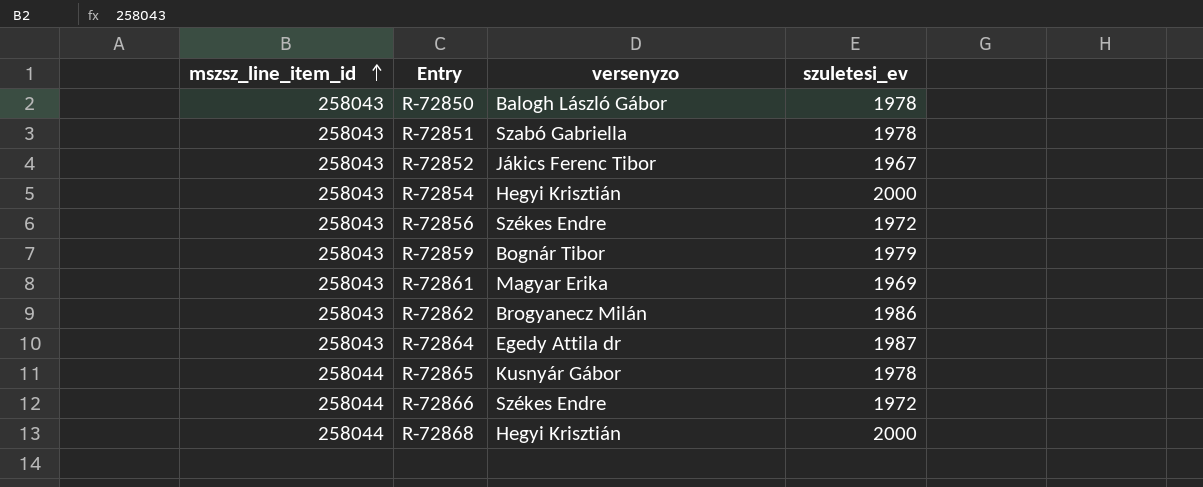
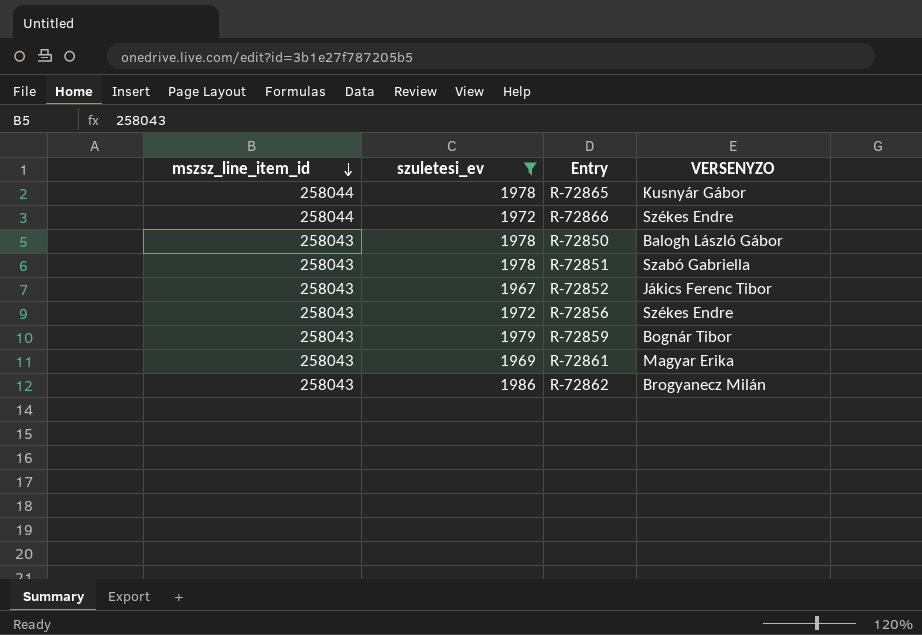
filter: none -> szuletesi_ev <= 1986
row order: mszsz_line_item_id ascending -> mszsz_line_item_id descending
column szuletesi_ev | position: 4 -> 2
column name: versenyzo -> VERSENYZO

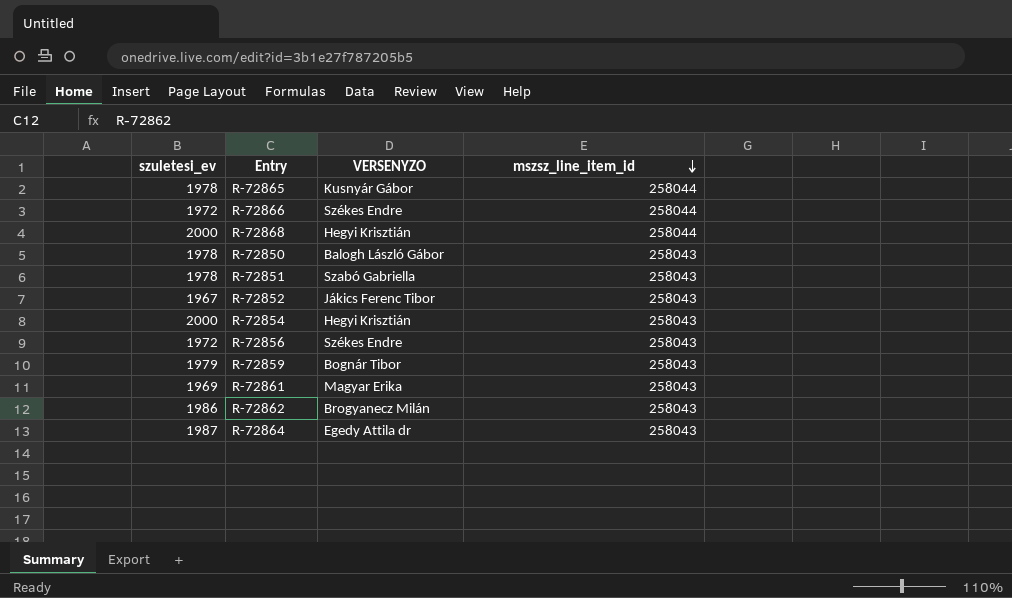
filter: szuletesi_ev <= 1986 -> none
column mszsz_line_item_id | position: 1 -> 4

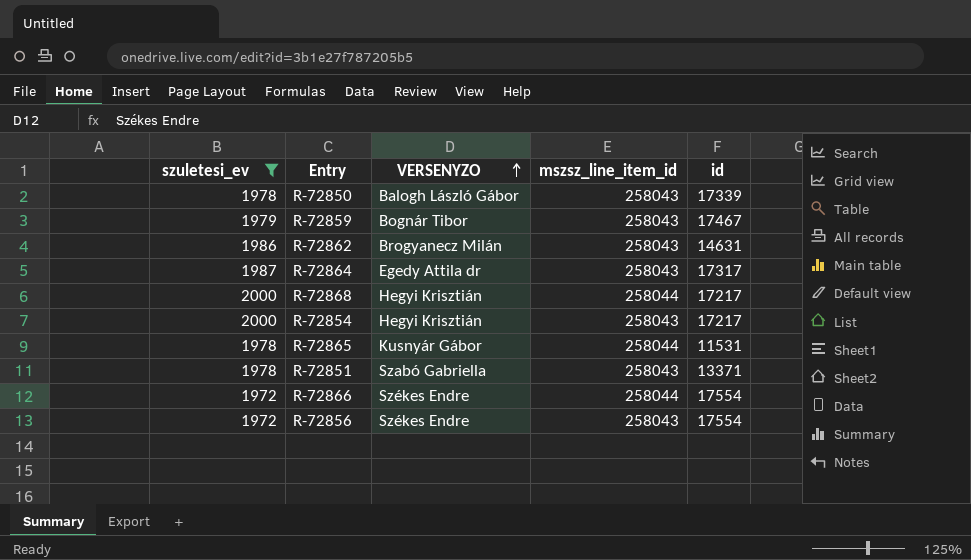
filter: none -> szuletesi_ev >= 1972
row order: mszsz_line_item_id descending -> VERSENYZO ascending
column id | position: none -> 5

